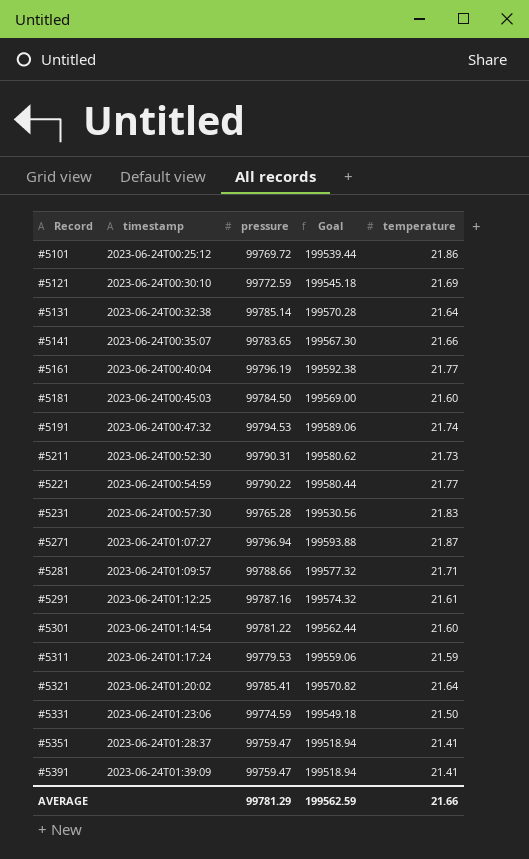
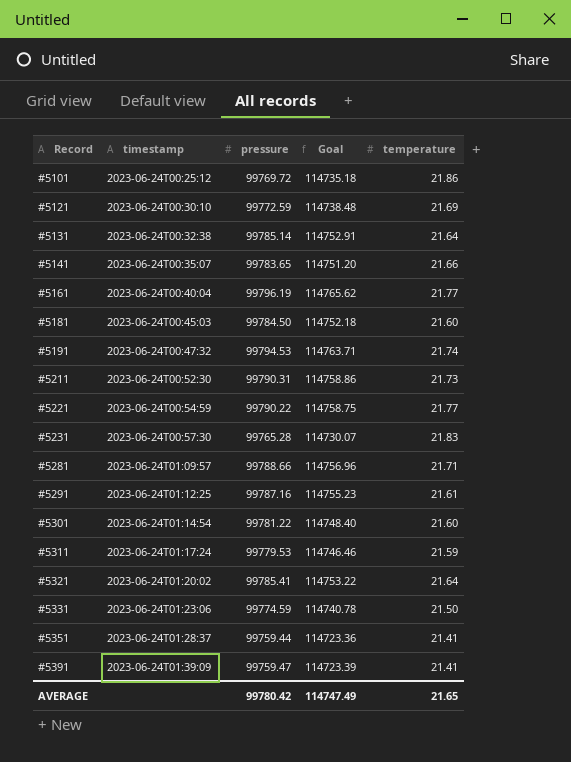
column Goal | formula: [pressure] * 2 -> [pressure] * 1.15
row #5271: 2023-06-24T01:07:27 | 99796.94 | 199593.88 | 21.87 -> none
#5351 | pressure: 99759.47 -> 99759.44
AVERAGE | pressure: 99781.29 -> 99780.42
AVERAGE | Goal: 199562.59 -> 114747.49
AVERAGE | temperature: 21.66 -> 21.65

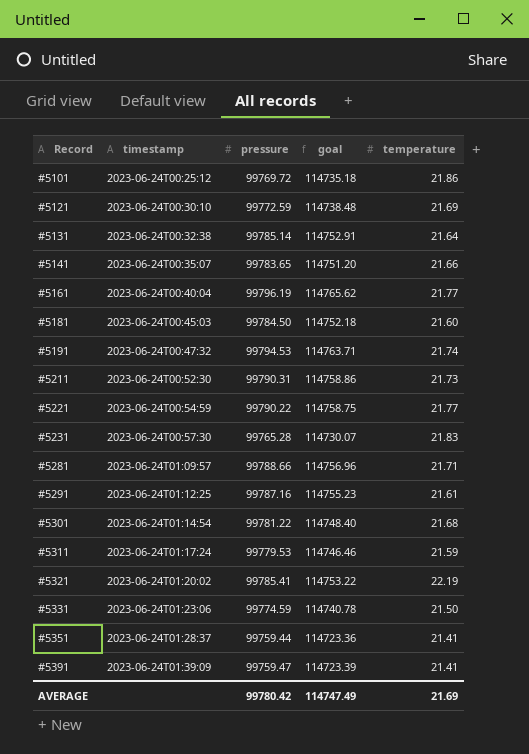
column name: Goal -> goal
#5301 | temperature: 21.60 -> 21.68
#5321 | temperature: 21.64 -> 22.19
AVERAGE | temperature: 21.65 -> 21.69

